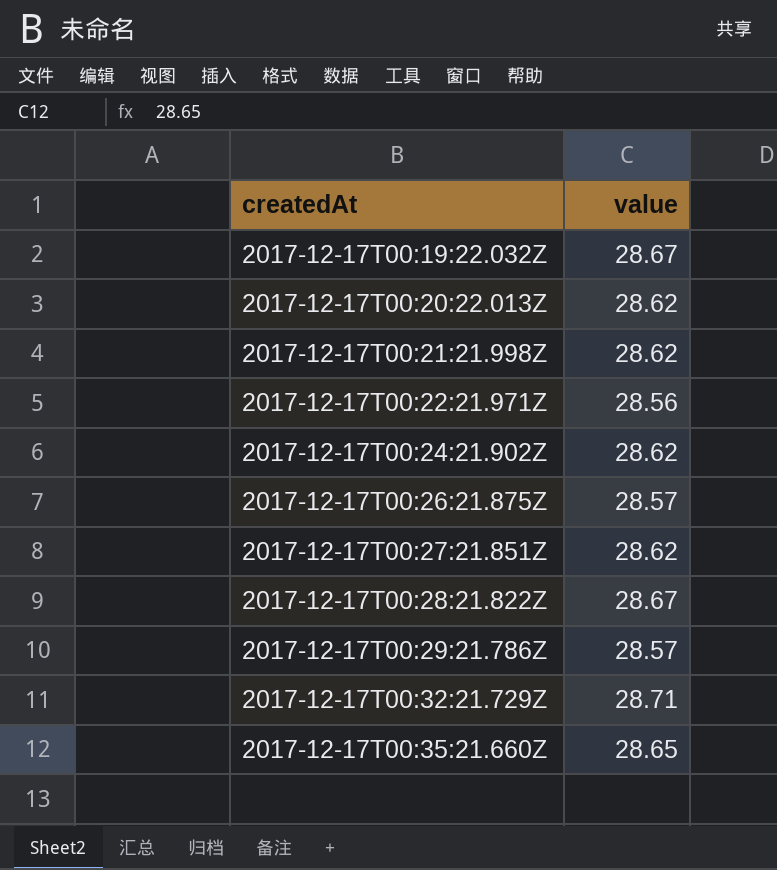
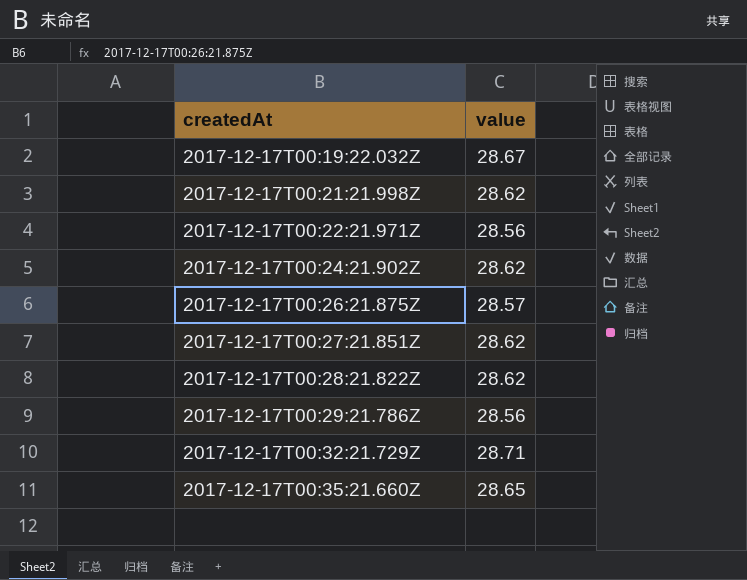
row 2017-12-17T00:20:22.013Z: 28.62 -> none
2017-12-17T00:28:21.822Z | value: 28.67 -> 28.62
2017-12-17T00:29:21.786Z | value: 28.57 -> 28.56

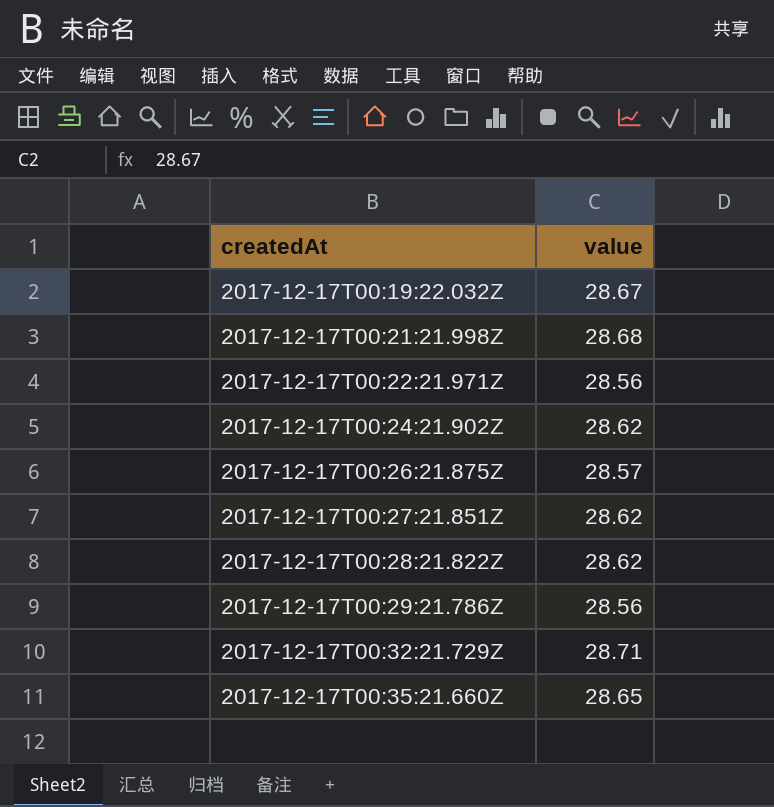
2017-12-17T00:21:21.998Z | value: 28.62 -> 28.68

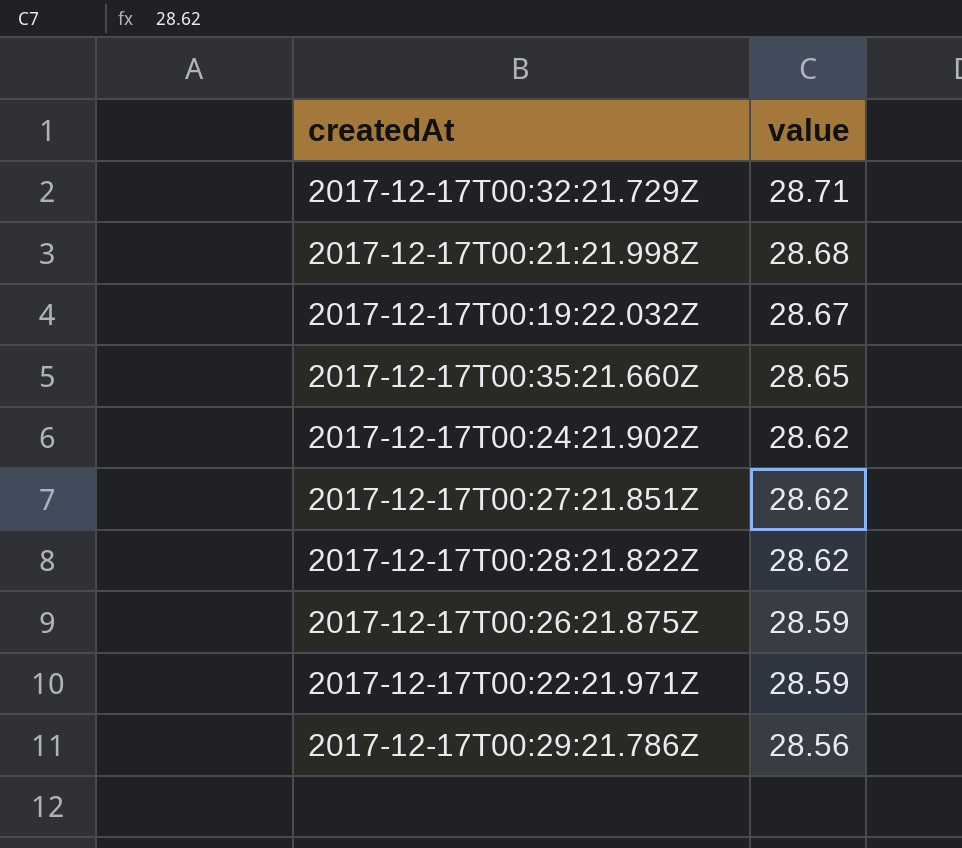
row order: createdAt ascending -> value descending
2017-12-17T00:26:21.875Z | value: 28.57 -> 28.59
2017-12-17T00:22:21.971Z | value: 28.56 -> 28.59

